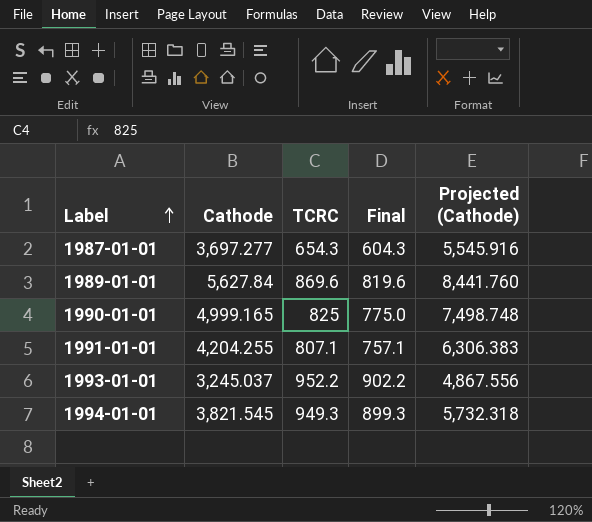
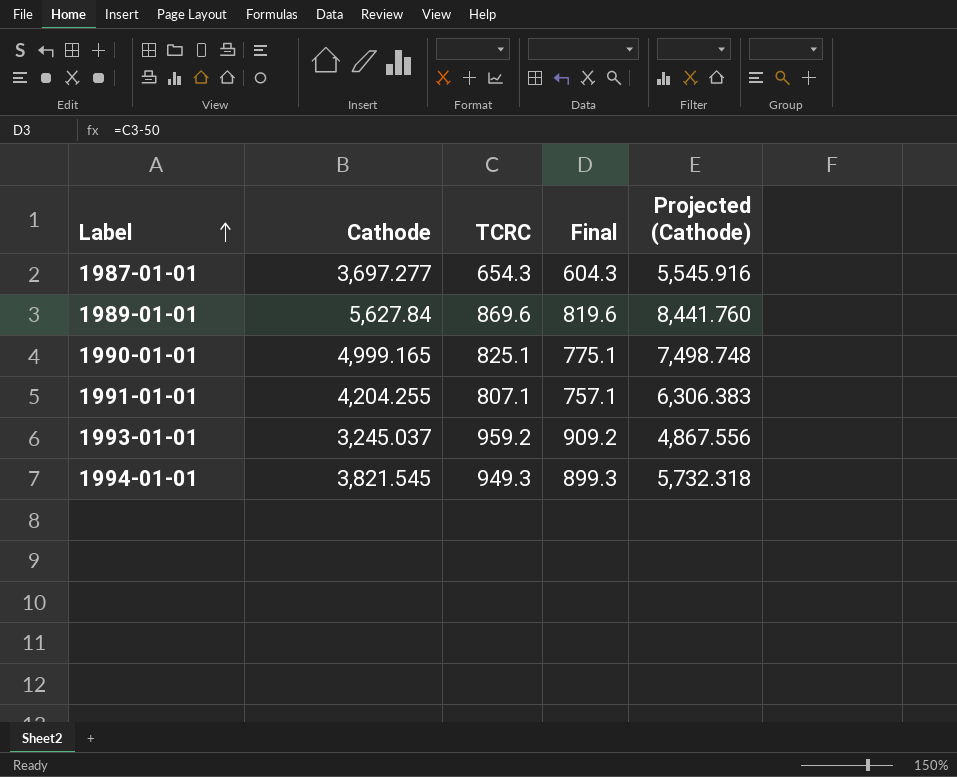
1990-01-01 | TCRC: 825 -> 825.1
1990-01-01 | Final: 775.0 -> 775.1
1993-01-01 | TCRC: 952.2 -> 959.2
1993-01-01 | Final: 902.2 -> 909.2

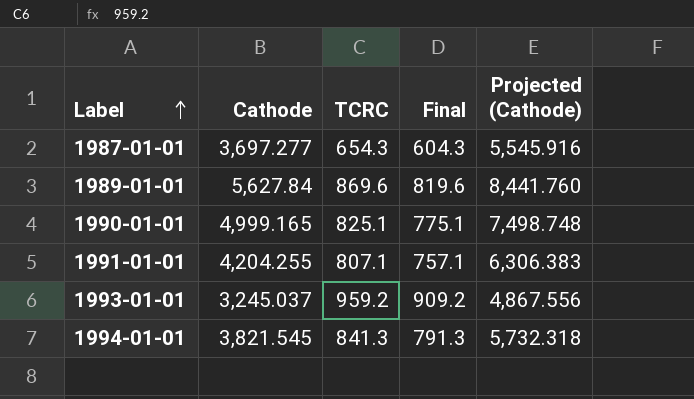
1994-01-01 | TCRC: 949.3 -> 841.3
1994-01-01 | Final: 899.3 -> 791.3

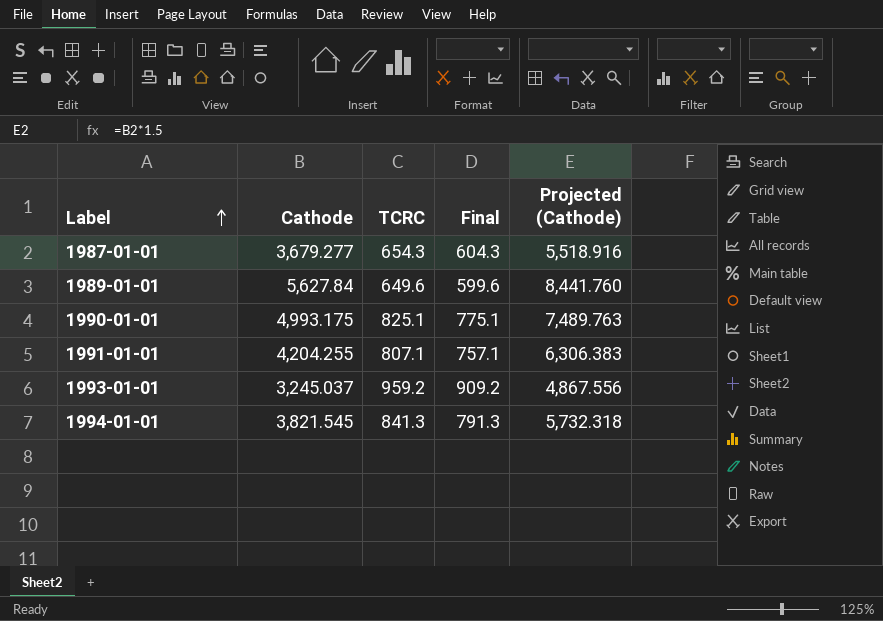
1987-01-01 | Cathode: 3,697.277 -> 3,679.277
1987-01-01 | Projected (Cathode): 5,545.916 -> 5,518.916
1989-01-01 | TCRC: 869.6 -> 649.6
1989-01-01 | Final: 819.6 -> 599.6
1990-01-01 | Cathode: 4,999.165 -> 4,993.175
1990-01-01 | Projected (Cathode): 7,498.748 -> 7,489.763

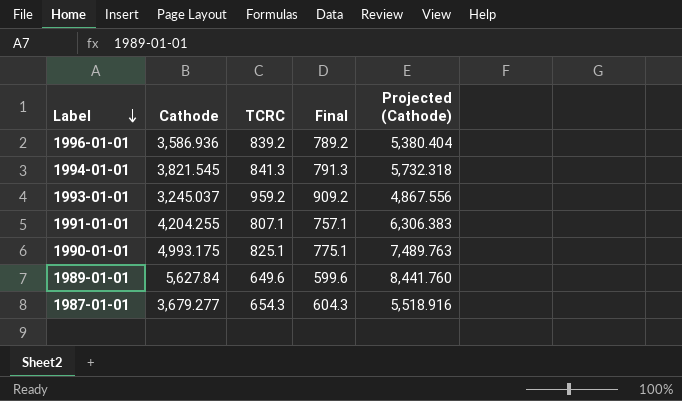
row order: Label ascending -> Label descending
row 1996-01-01: none -> 3,586.936 | 839.2 | 789.2 | 5,380.404

